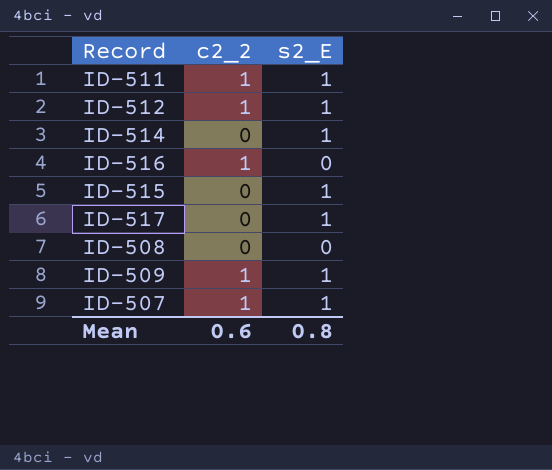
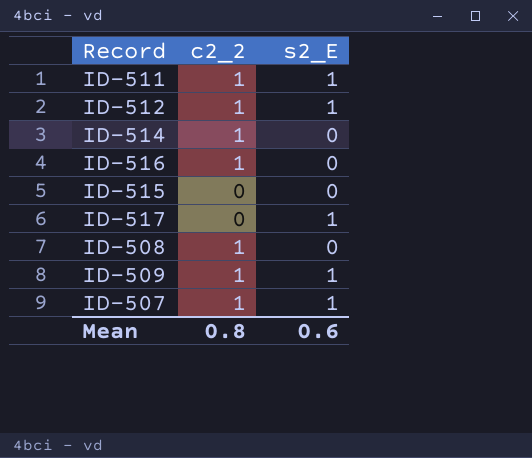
ID-514 | c2_2: 0 -> 1
ID-514 | s2_E: 1 -> 0
ID-515 | s2_E: 1 -> 0
ID-508 | c2_2: 0 -> 1
Mean | c2_2: 0.6 -> 0.8
Mean | s2_E: 0.8 -> 0.6

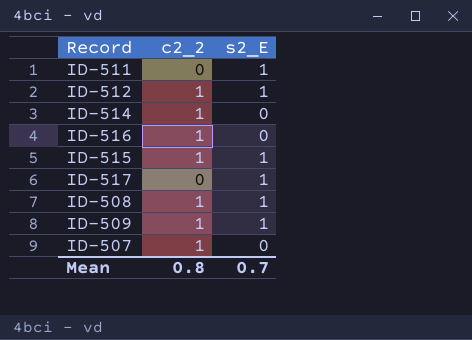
ID-511 | c2_2: 1 -> 0
ID-515 | c2_2: 0 -> 1
ID-515 | s2_E: 0 -> 1
ID-508 | s2_E: 0 -> 1
ID-507 | s2_E: 1 -> 0
Mean | s2_E: 0.6 -> 0.7

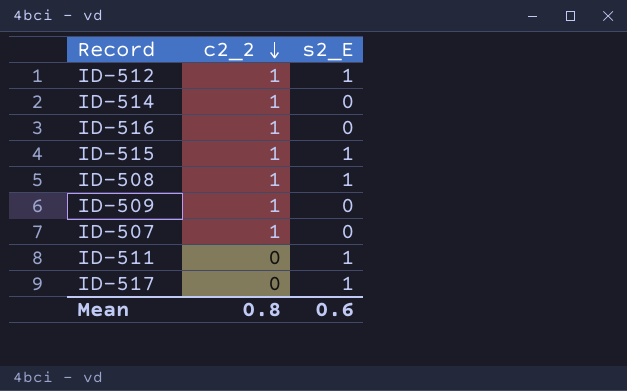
row order: none -> c2_2 descending
ID-509 | s2_E: 1 -> 0
Mean | s2_E: 0.7 -> 0.6

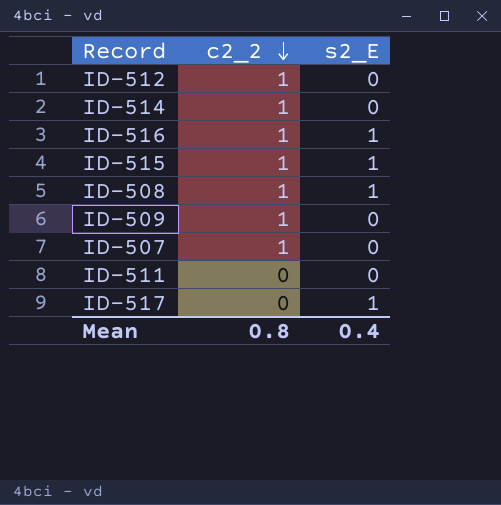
ID-512 | s2_E: 1 -> 0
ID-516 | s2_E: 0 -> 1
ID-511 | s2_E: 1 -> 0
Mean | s2_E: 0.6 -> 0.4

